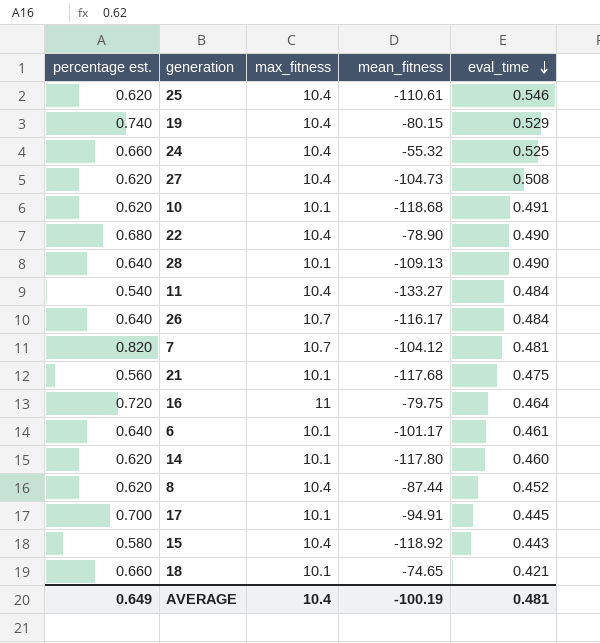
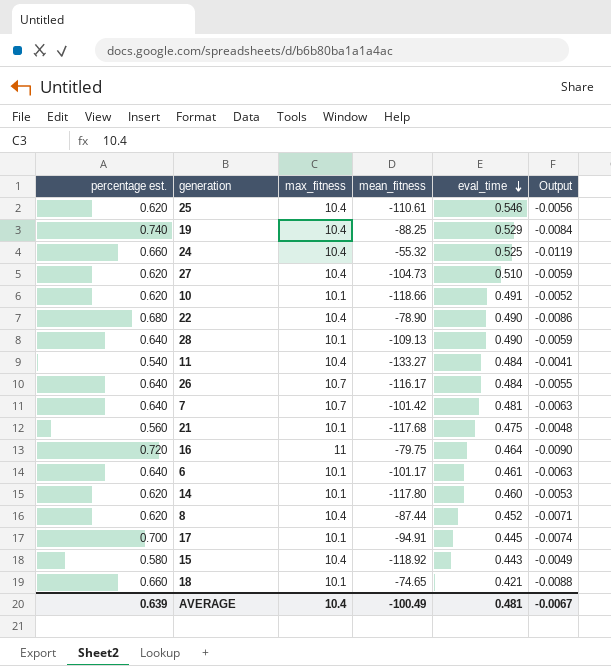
column Output | formula: none -> [percentage est.] / [mean_fitness]
19 | mean_fitness: -80.15 -> -88.25
27 | eval_time: 0.508 -> 0.510
10 | mean_fitness: -118.68 -> -118.66
7 | percentage est.: 0.820 -> 0.640
7 | mean_fitness: -104.12 -> -101.42
AVERAGE | percentage est.: 0.649 -> 0.639
AVERAGE | mean_fitness: -100.19 -> -100.49

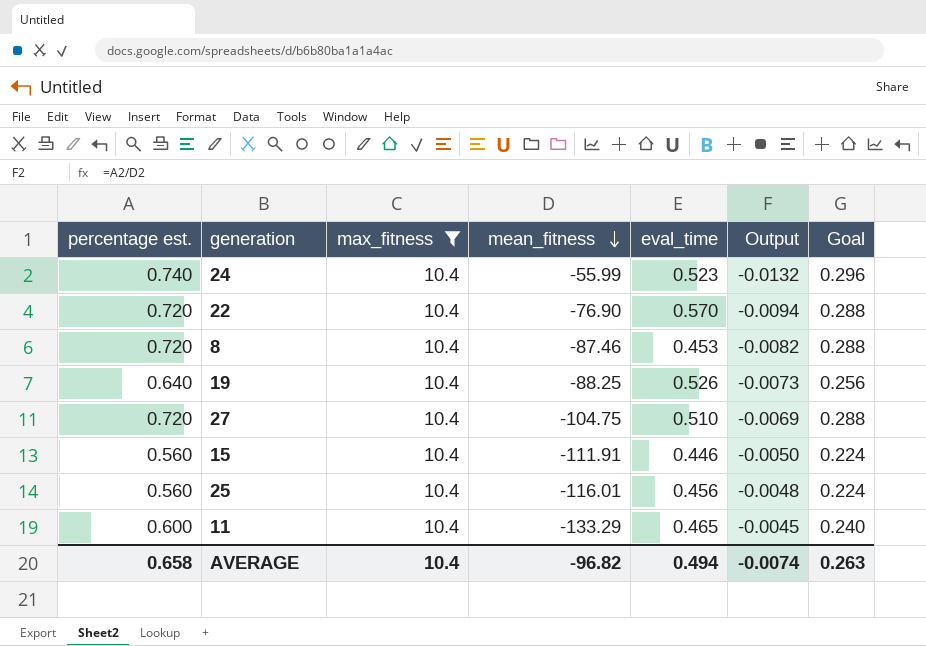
filter: none -> max_fitness = 10.4
row order: eval_time descending -> mean_fitness descending
column Goal | formula: none -> [percentage est.] * 0.4
24 | percentage est.: 0.660 -> 0.740
24 | mean_fitness: -55.32 -> -55.99
24 | eval_time: 0.525 -> 0.523
24 | Output: -0.0119 -> -0.0132
22 | percentage est.: 0.680 -> 0.720
22 | mean_fitness: -78.90 -> -76.90
22 | eval_time: 0.490 -> 0.570
22 | Output: -0.0086 -> -0.0094
8 | percentage est.: 0.620 -> 0.720
8 | mean_fitness: -87.44 -> -87.46
8 | eval_time: 0.452 -> 0.453
8 | Output: -0.0071 -> -0.0082
19 | percentage est.: 0.740 -> 0.640
19 | eval_time: 0.529 -> 0.526
19 | Output: -0.0084 -> -0.0073
27 | percentage est.: 0.620 -> 0.720
27 | mean_fitness: -104.73 -> -104.75
27 | Output: -0.0059 -> -0.0069
15 | percentage est.: 0.580 -> 0.560
15 | mean_fitness: -118.92 -> -111.91
15 | eval_time: 0.443 -> 0.446
15 | Output: -0.0049 -> -0.0050
25 | percentage est.: 0.620 -> 0.560
25 | mean_fitness: -110.61 -> -116.01
25 | eval_time: 0.546 -> 0.456
25 | Output: -0.0056 -> -0.0048
11 | percentage est.: 0.540 -> 0.600
11 | mean_fitness: -133.27 -> -133.29
11 | eval_time: 0.484 -> 0.465
11 | Output: -0.0041 -> -0.0045
AVERAGE | percentage est.: 0.639 -> 0.658
AVERAGE | mean_fitness: -100.49 -> -96.82
AVERAGE | eval_time: 0.481 -> 0.494
AVERAGE | Output: -0.0067 -> -0.0074

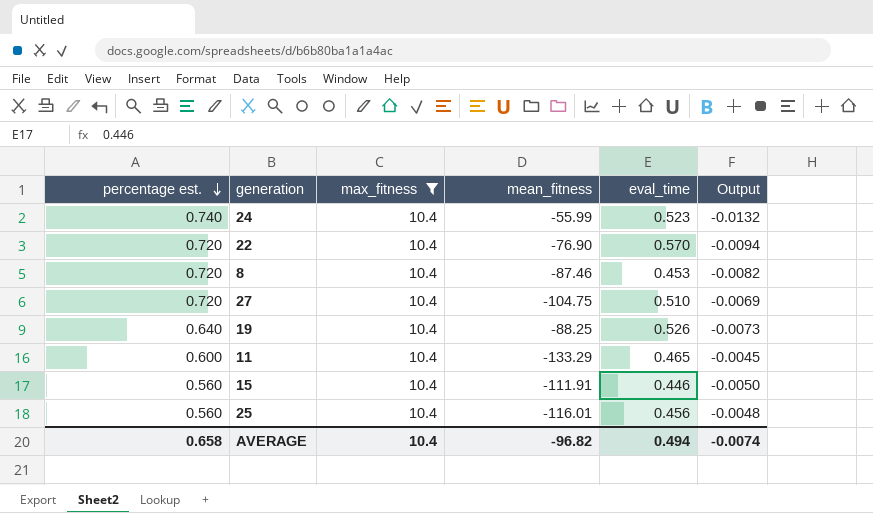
row order: mean_fitness descending -> percentage est. descending
column Goal | formula: [percentage est.] * 0.4 -> none

